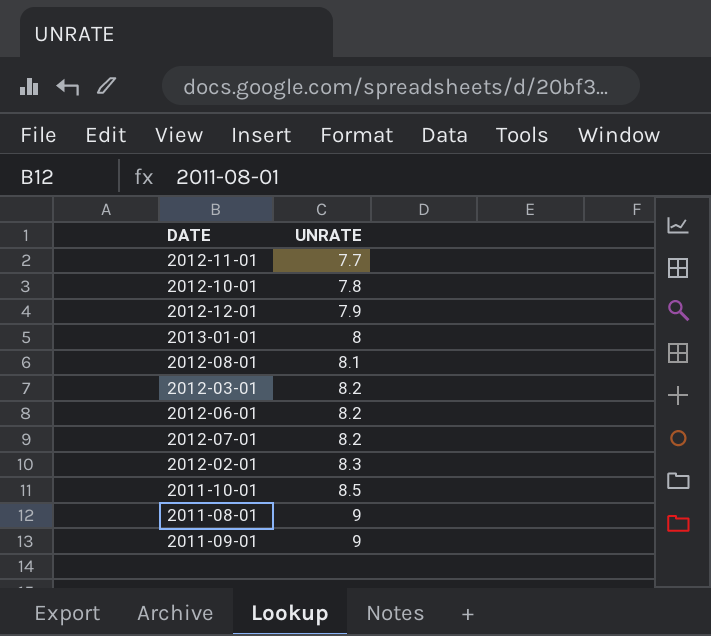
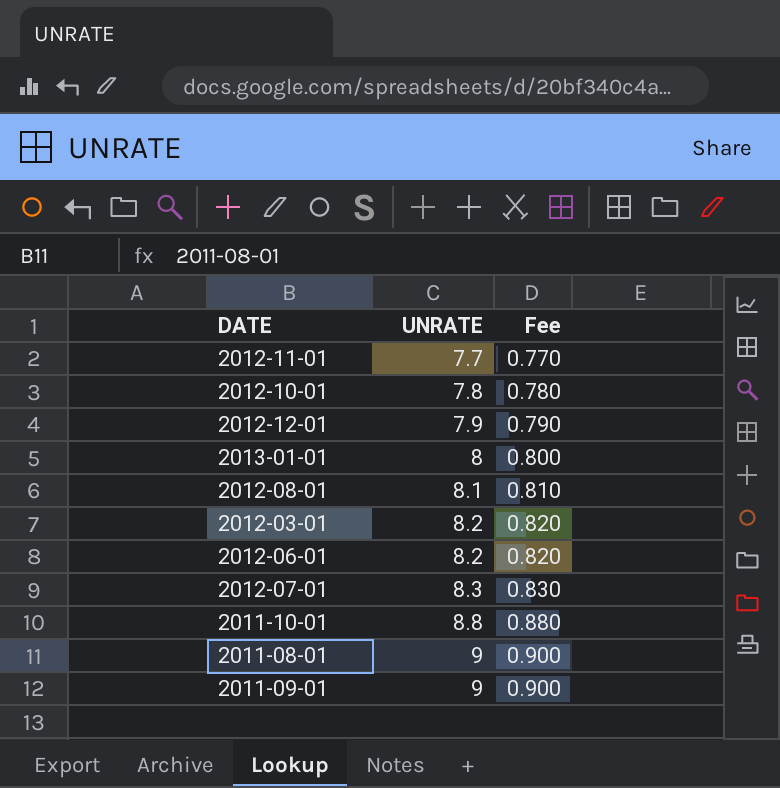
column Fee | formula: none -> [UNRATE] * 0.1
row 2012-02-01: 8.3 -> none
2012-07-01 | UNRATE: 8.2 -> 8.3
2011-10-01 | UNRATE: 8.5 -> 8.8

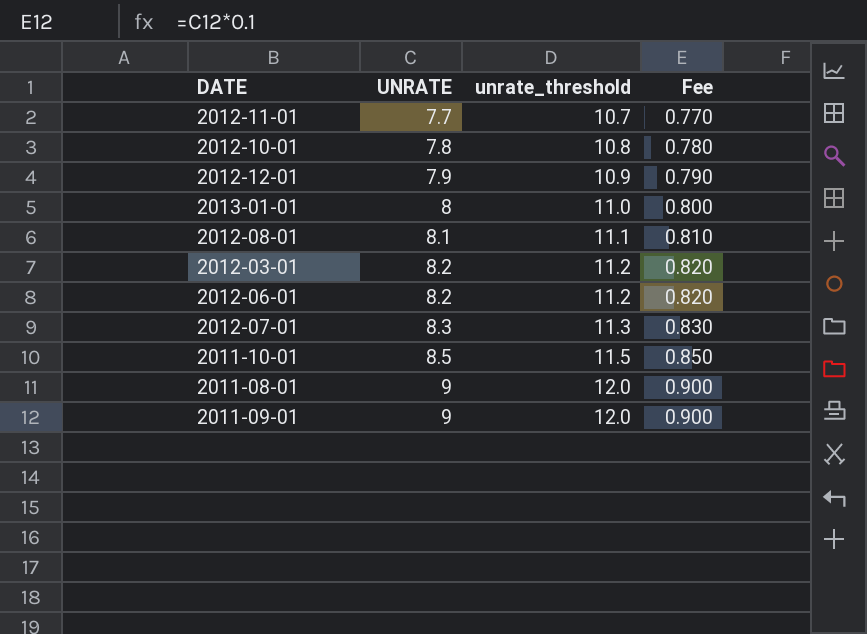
column unrate_threshold | formula: none -> [UNRATE] + 3
2011-10-01 | UNRATE: 8.8 -> 8.5
2011-10-01 | Fee: 0.880 -> 0.850

